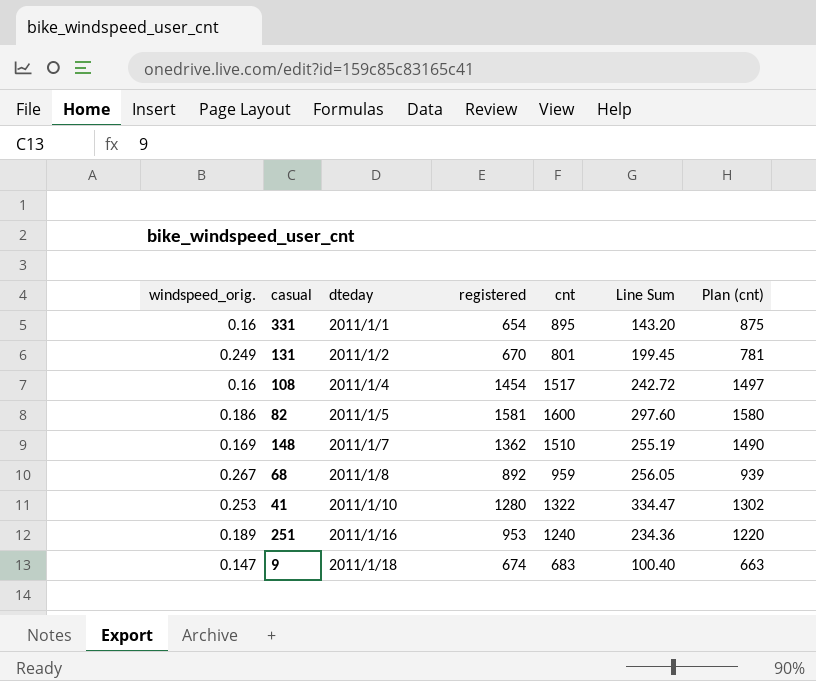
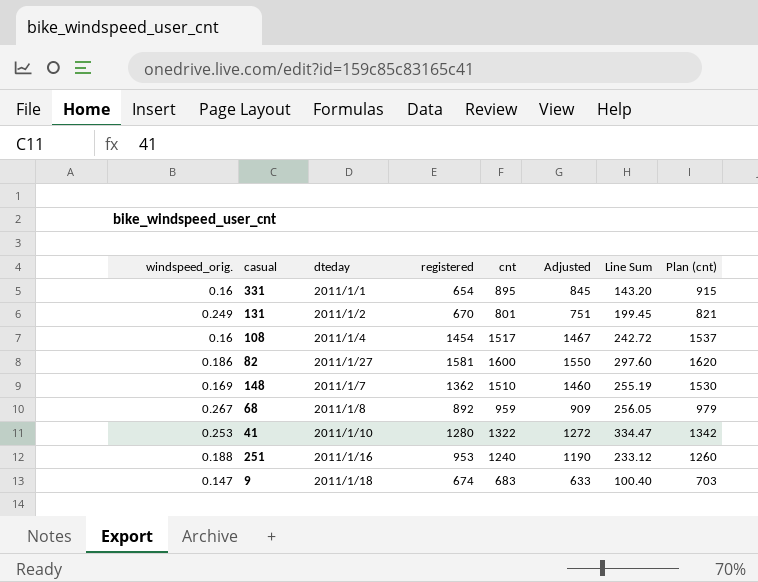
column Adjusted | formula: none -> [cnt] - 50
column Plan (cnt) | formula: [cnt] - 20 -> [cnt] + 20
82 | dteday: 2011/1/5 -> 2011/1/27
251 | windspeed_orig.: 0.189 -> 0.188
251 | Line Sum: 234.36 -> 233.12

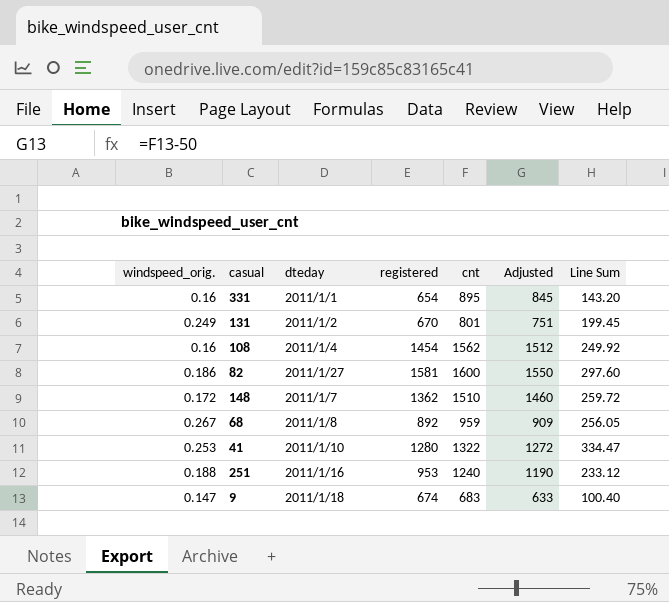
column Plan (cnt) | formula: [cnt] + 20 -> none
108 | cnt: 1517 -> 1562
108 | Adjusted: 1467 -> 1512
108 | Line Sum: 242.72 -> 249.92
148 | windspeed_orig.: 0.169 -> 0.172
148 | Line Sum: 255.19 -> 259.72

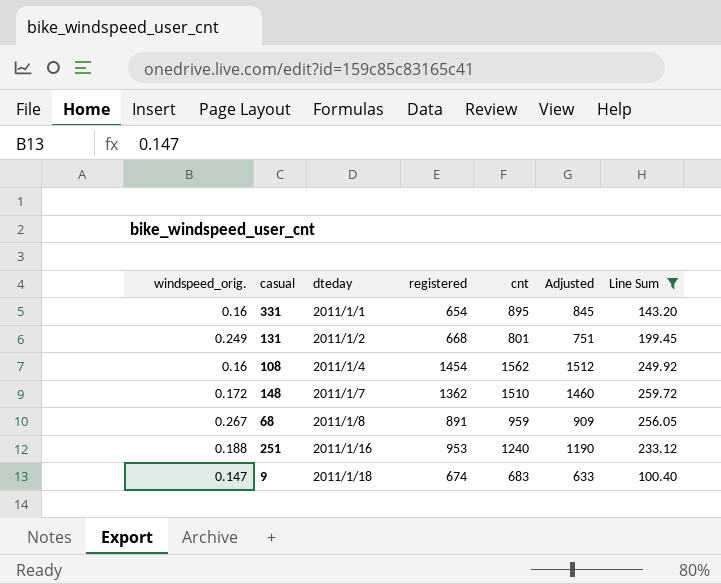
filter: none -> Line Sum <= 259.72
131 | registered: 670 -> 668
68 | registered: 892 -> 891

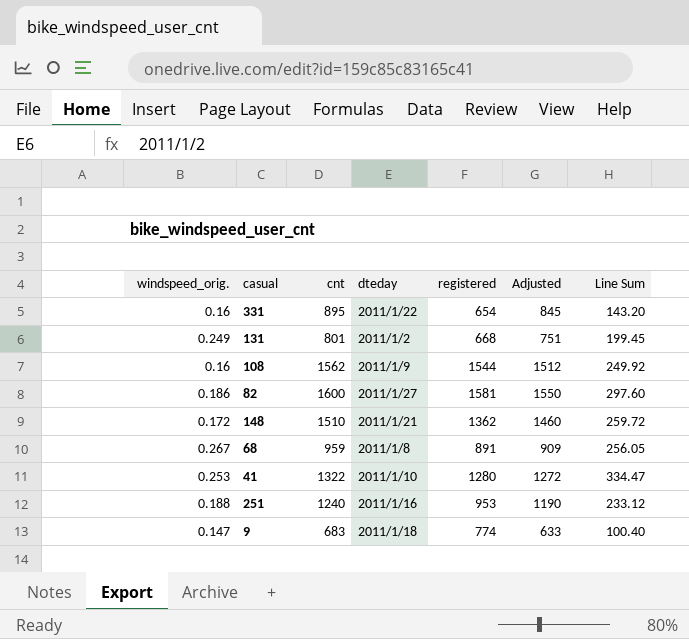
filter: Line Sum <= 259.72 -> none
column cnt | position: 5 -> 3
331 | dteday: 2011/1/1 -> 2011/1/22
108 | dteday: 2011/1/4 -> 2011/1/9
108 | registered: 1454 -> 1544
148 | dteday: 2011/1/7 -> 2011/1/21
9 | registered: 674 -> 774

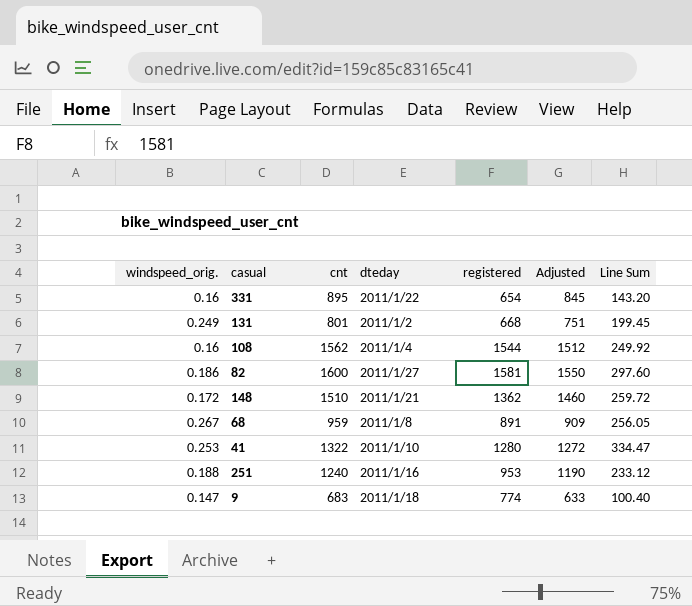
108 | dteday: 2011/1/9 -> 2011/1/4

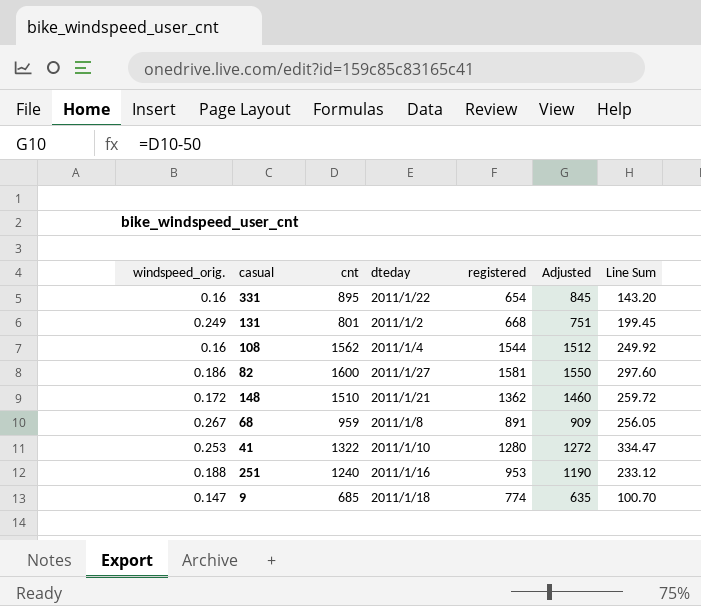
9 | cnt: 683 -> 685
9 | Adjusted: 633 -> 635
9 | Line Sum: 100.40 -> 100.70

